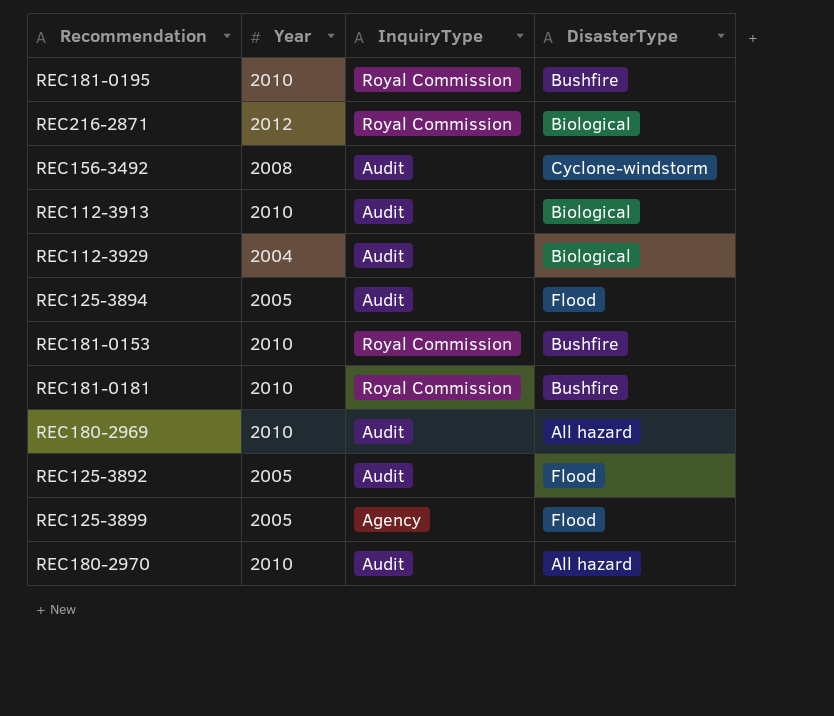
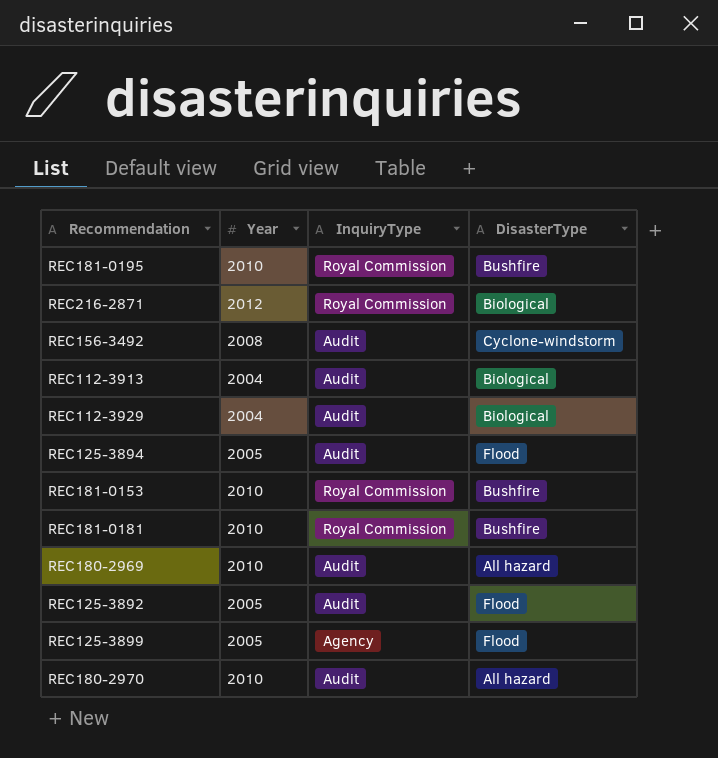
REC112-3913 | Year: 2010 -> 2004

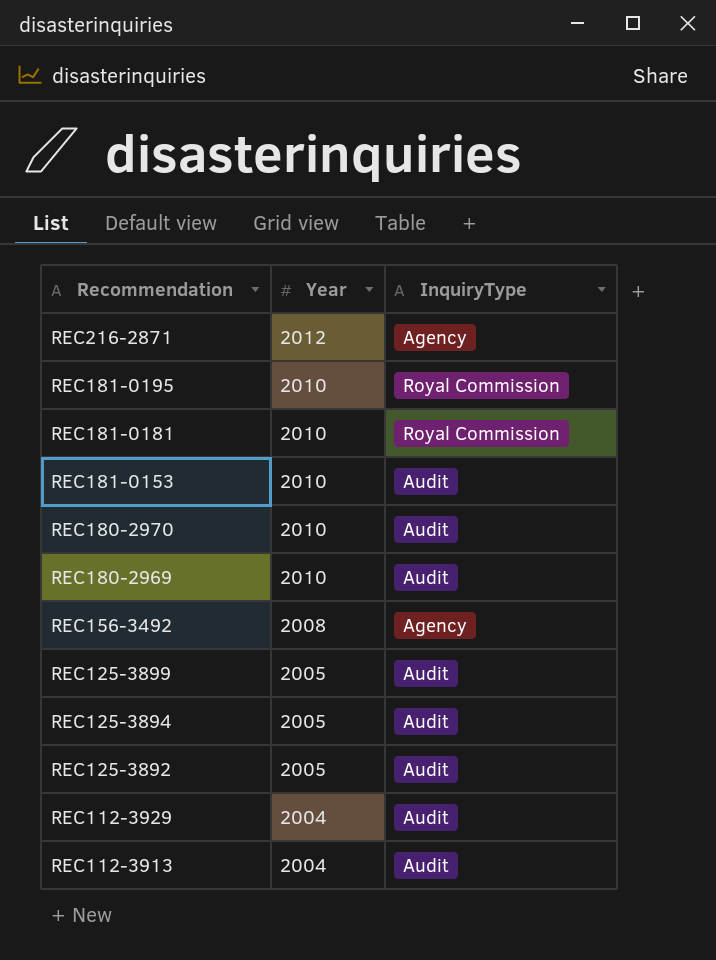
row order: none -> Recommendation descending
column DisasterType | position: 4 -> none
REC216-2871 | InquiryType: Royal Commission -> Agency
REC181-0153 | InquiryType: Royal Commission -> Audit
REC156-3492 | InquiryType: Audit -> Agency
REC125-3899 | InquiryType: Agency -> Audit

